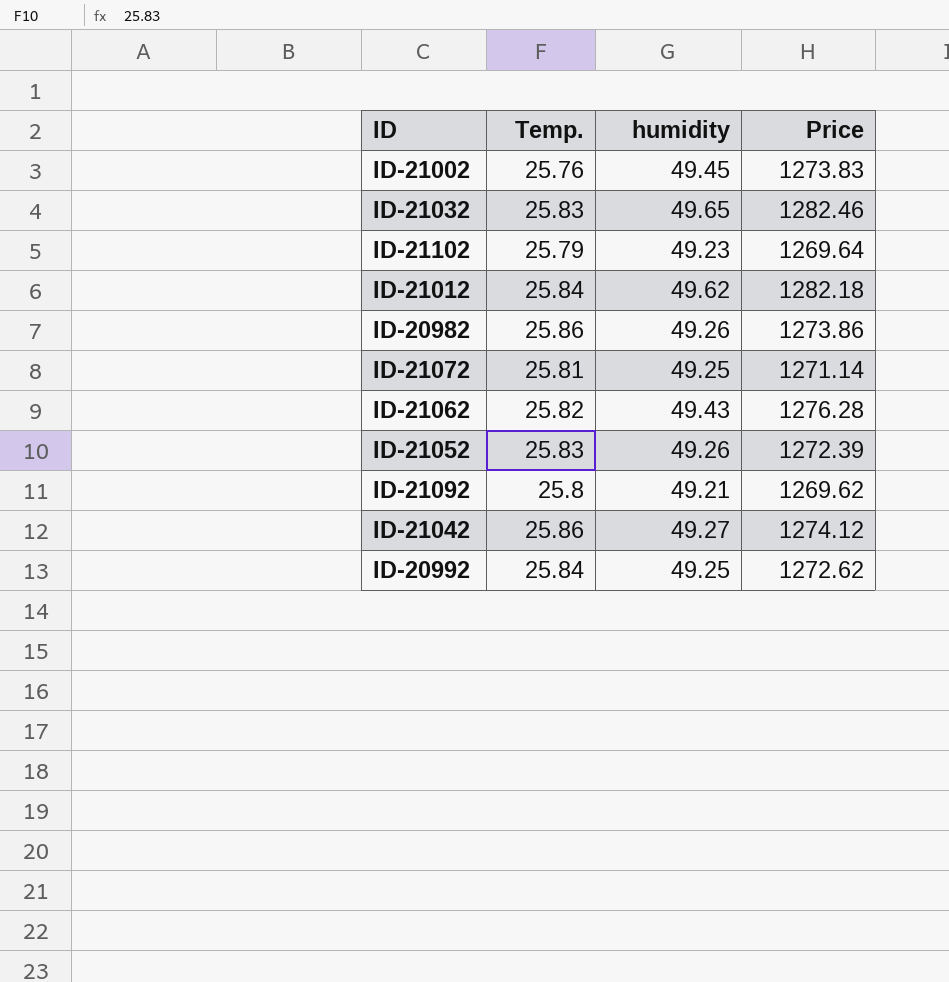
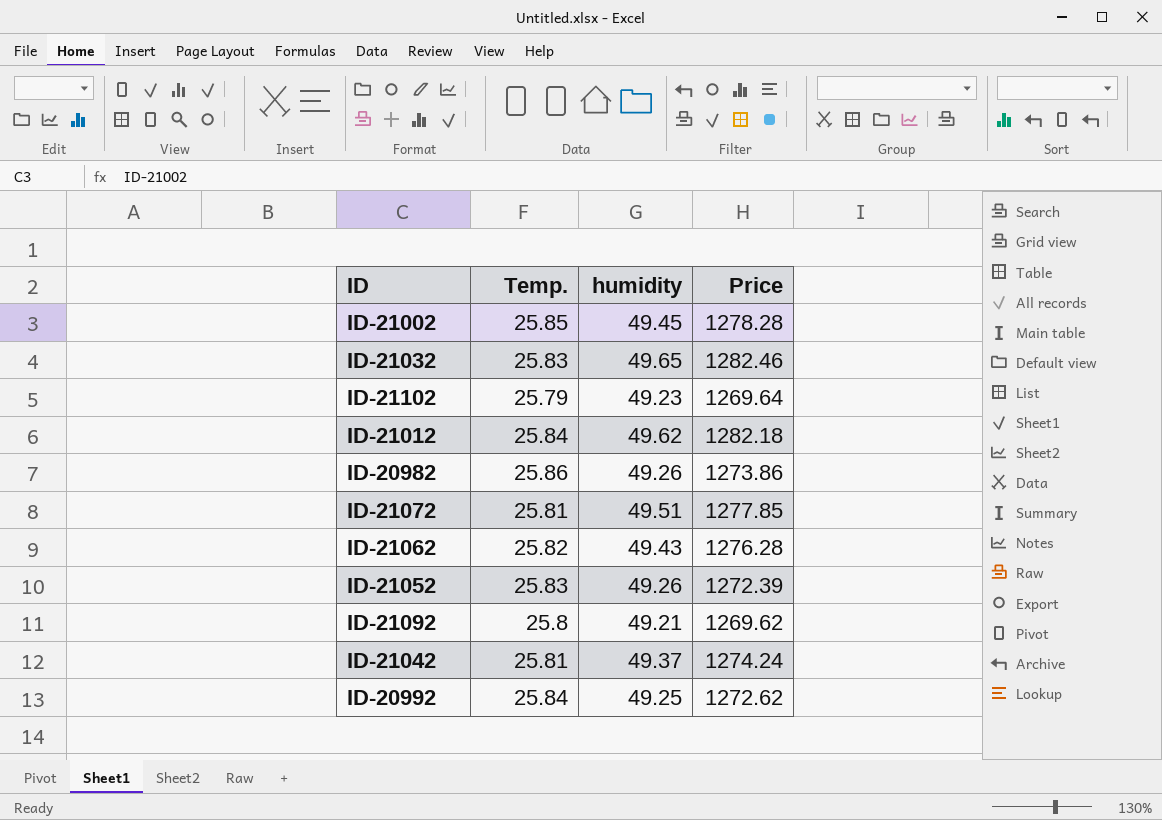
ID-21002 | Temp.: 25.76 -> 25.85
ID-21002 | Price: 1273.83 -> 1278.28
ID-21072 | humidity: 49.25 -> 49.51
ID-21072 | Price: 1271.14 -> 1277.85
ID-21042 | Temp.: 25.86 -> 25.81
ID-21042 | humidity: 49.27 -> 49.37
ID-21042 | Price: 1274.12 -> 1274.24

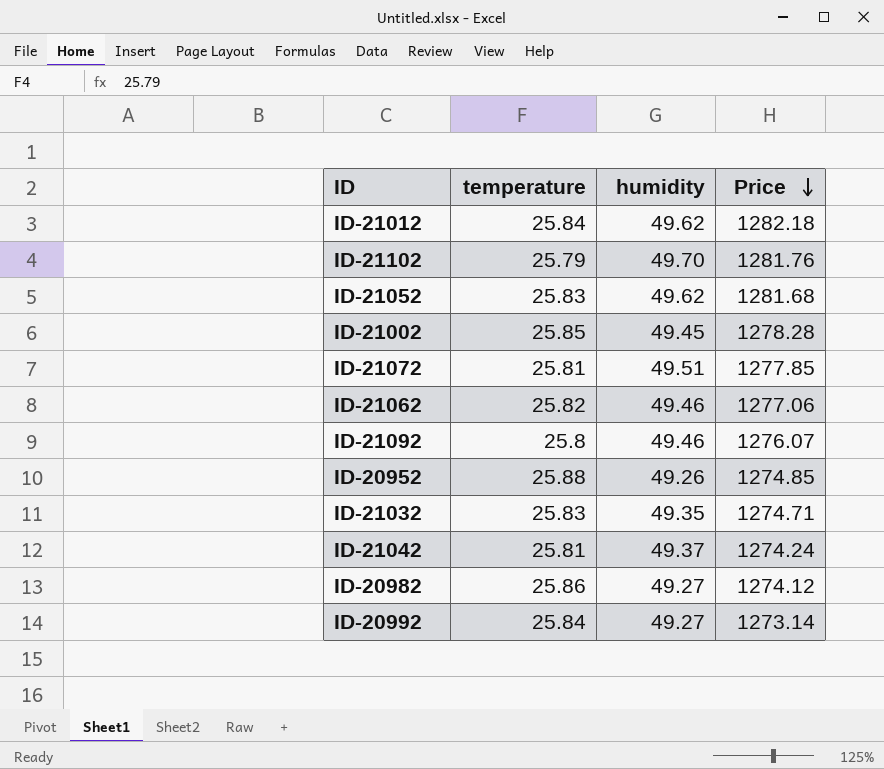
row order: none -> Price descending
column name: Temp. -> temperature
ID-21102 | humidity: 49.23 -> 49.70
ID-21102 | Price: 1269.64 -> 1281.76
ID-21052 | humidity: 49.26 -> 49.62
ID-21052 | Price: 1272.39 -> 1281.68
ID-21062 | humidity: 49.43 -> 49.46
ID-21062 | Price: 1276.28 -> 1277.06
ID-21092 | humidity: 49.21 -> 49.46
ID-21092 | Price: 1269.62 -> 1276.07
row ID-20952: none -> 25.88 | 49.26 | 1274.85
ID-21032 | humidity: 49.65 -> 49.35
ID-21032 | Price: 1282.46 -> 1274.71
ID-20982 | humidity: 49.26 -> 49.27
ID-20982 | Price: 1273.86 -> 1274.12
ID-20992 | humidity: 49.25 -> 49.27
ID-20992 | Price: 1272.62 -> 1273.14

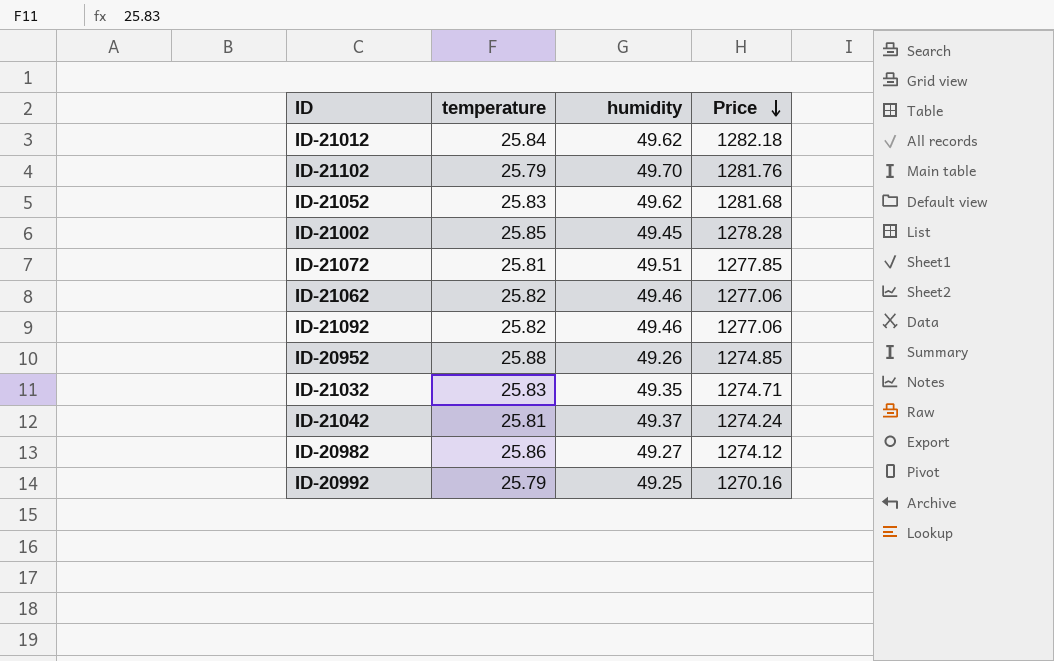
ID-21092 | temperature: 25.8 -> 25.82
ID-21092 | Price: 1276.07 -> 1277.06
ID-20992 | temperature: 25.84 -> 25.79
ID-20992 | humidity: 49.27 -> 49.25
ID-20992 | Price: 1273.14 -> 1270.16

